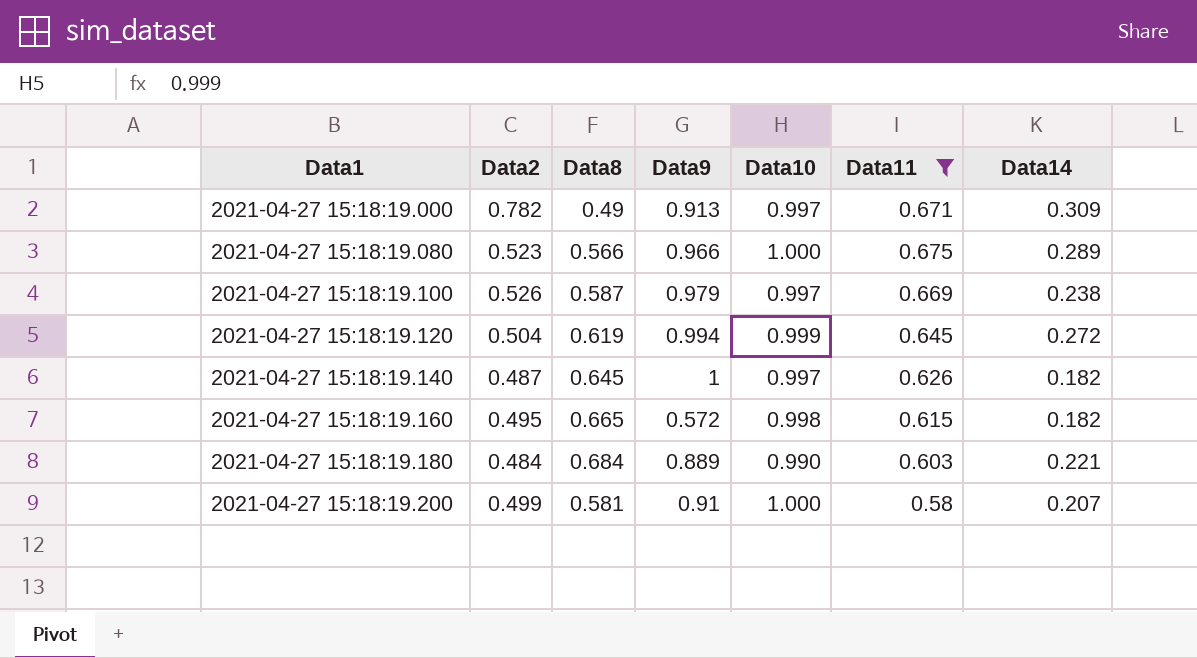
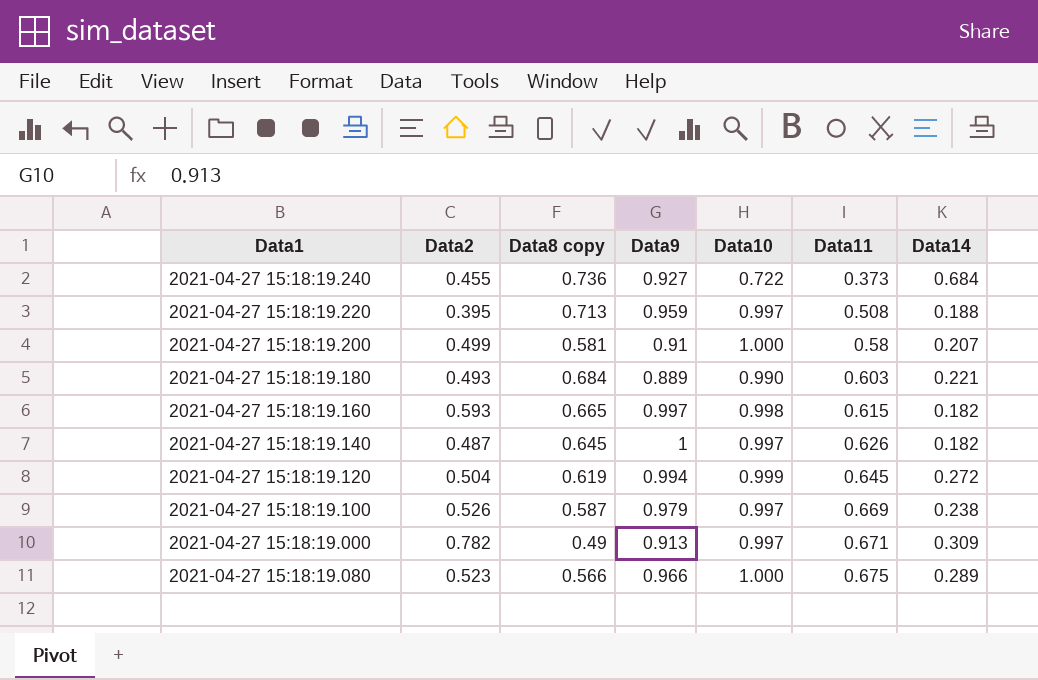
filter: Data11 >= 0.58 -> none
row order: Data1 ascending -> Data11 ascending
column name: Data8 -> Data8 copy
2021-04-27 15:18:19.180 | Data2: 0.484 -> 0.493
2021-04-27 15:18:19.160 | Data2: 0.495 -> 0.593
2021-04-27 15:18:19.160 | Data9: 0.572 -> 0.997

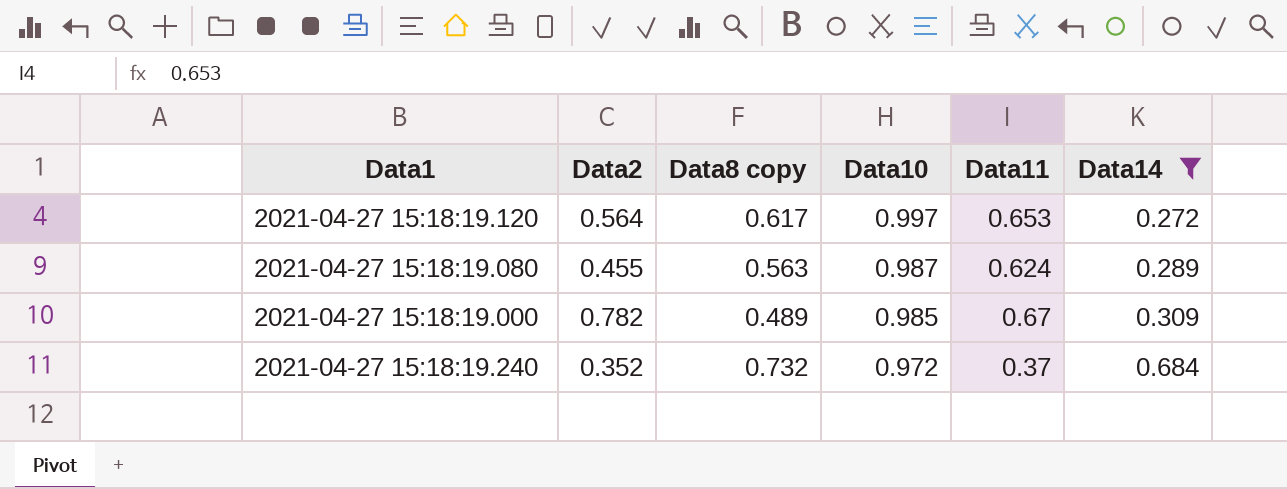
filter: none -> Data14 >= 0.272
row order: Data11 ascending -> Data10 descending
column Data9 | position: 4 -> none
2021-04-27 15:18:19.120 | Data2: 0.504 -> 0.564
2021-04-27 15:18:19.120 | Data8 copy: 0.619 -> 0.617
2021-04-27 15:18:19.120 | Data10: 0.999 -> 0.997
2021-04-27 15:18:19.120 | Data11: 0.645 -> 0.653
2021-04-27 15:18:19.080 | Data2: 0.523 -> 0.455
2021-04-27 15:18:19.080 | Data8 copy: 0.566 -> 0.563
2021-04-27 15:18:19.080 | Data10: 1.000 -> 0.987
2021-04-27 15:18:19.080 | Data11: 0.675 -> 0.624
2021-04-27 15:18:19.000 | Data8 copy: 0.49 -> 0.489
2021-04-27 15:18:19.000 | Data10: 0.997 -> 0.985
2021-04-27 15:18:19.000 | Data11: 0.671 -> 0.67
2021-04-27 15:18:19.240 | Data2: 0.455 -> 0.352
2021-04-27 15:18:19.240 | Data8 copy: 0.736 -> 0.732
2021-04-27 15:18:19.240 | Data10: 0.722 -> 0.972
2021-04-27 15:18:19.240 | Data11: 0.373 -> 0.37

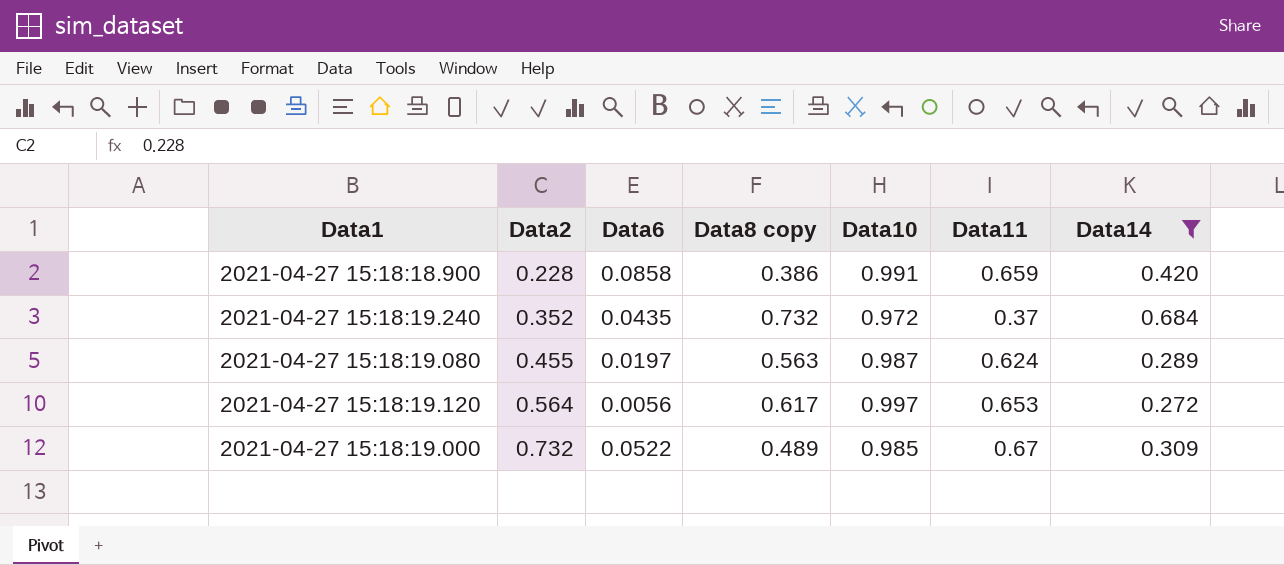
row order: Data10 descending -> Data2 ascending
column Data6 | position: none -> 3
row 2021-04-27 15:18:18.900: none -> 0.228 | 0.0858 | 0.386 | 0.991 | 0.659 | 0.420
2021-04-27 15:18:19.000 | Data2: 0.782 -> 0.732

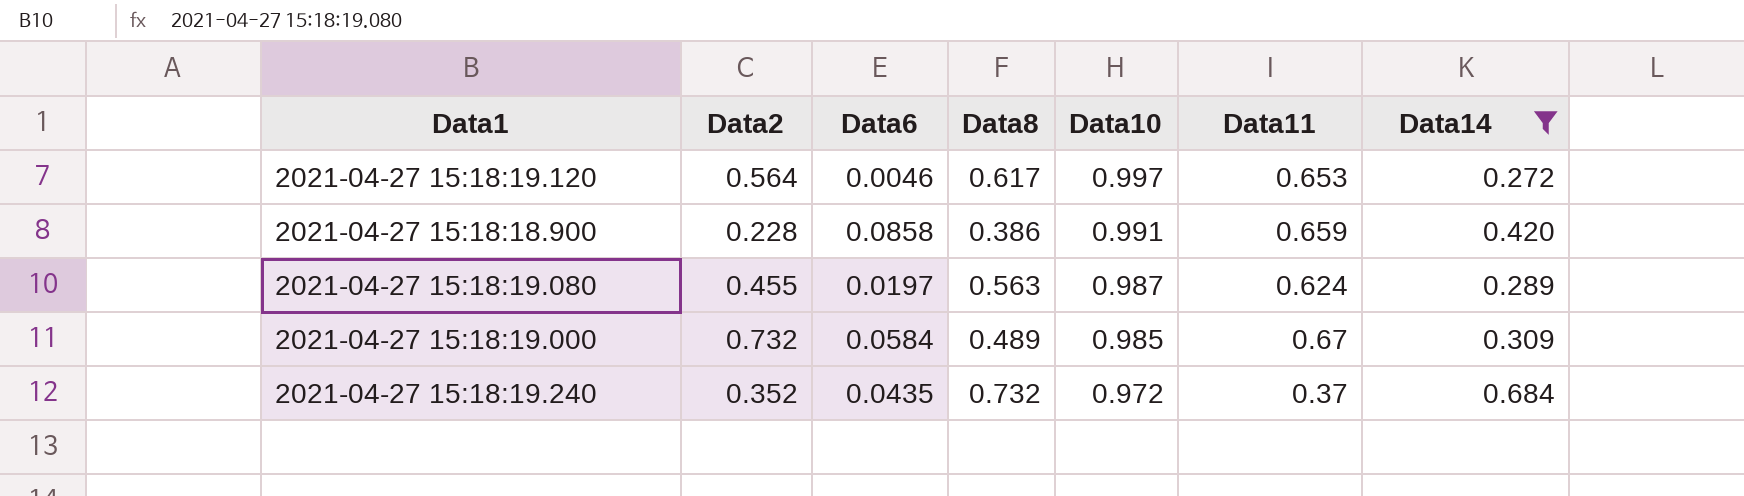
row order: Data2 ascending -> Data10 descending
column name: Data8 copy -> Data8
2021-04-27 15:18:19.120 | Data6: 0.0056 -> 0.0046
2021-04-27 15:18:19.000 | Data6: 0.0522 -> 0.0584

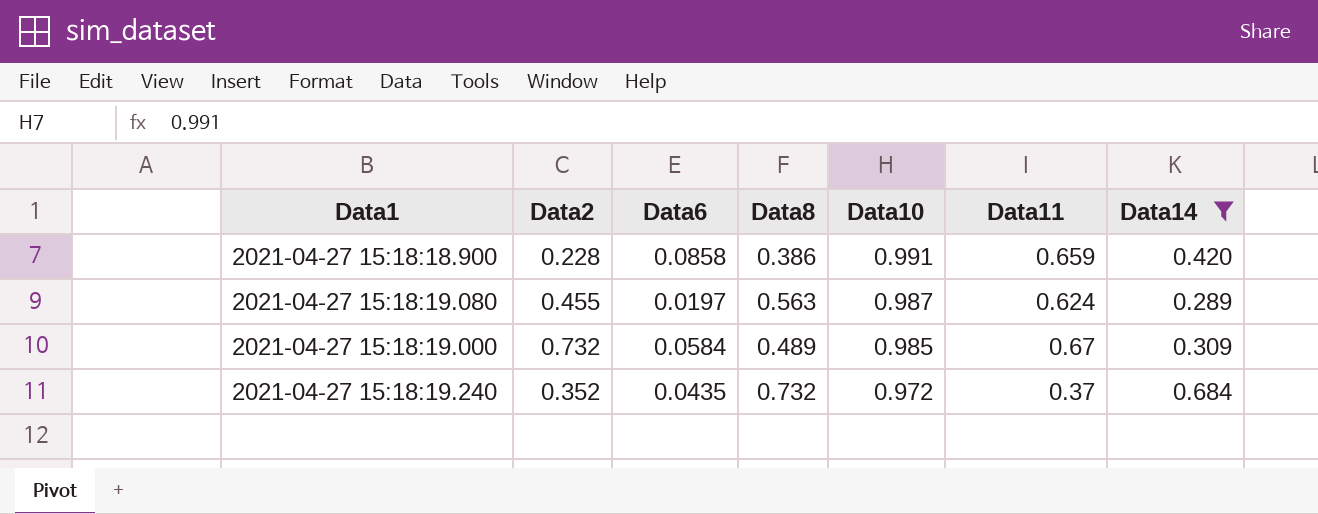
row 2021-04-27 15:18:19.120: 0.564 | 0.0046 | 0.617 | 0.997 | 0.653 | 0.272 -> none

